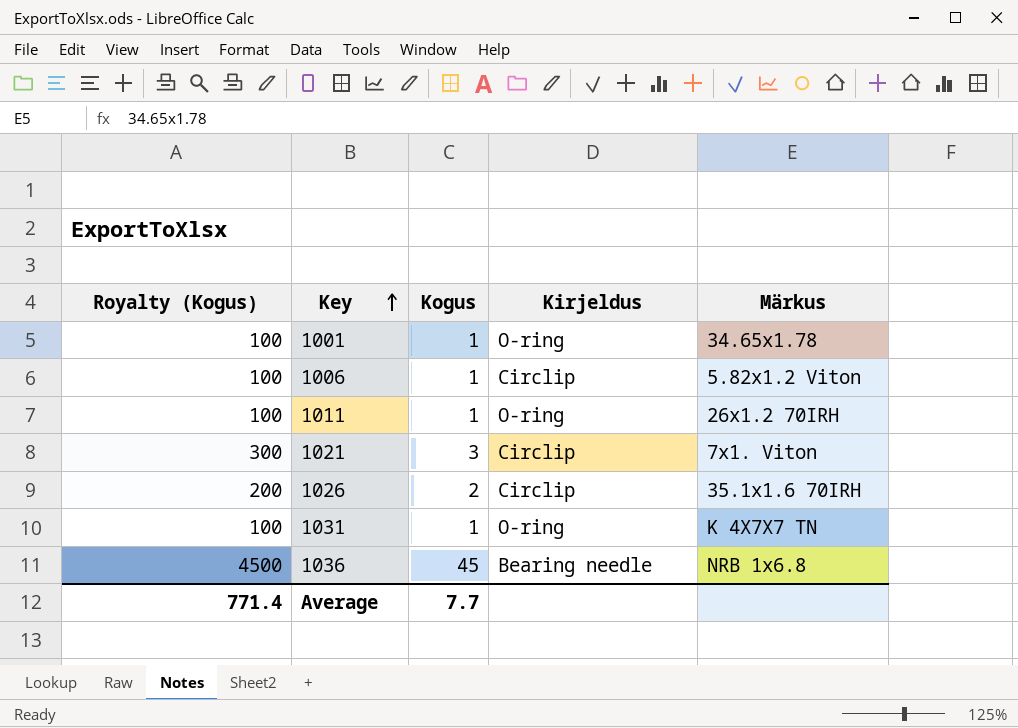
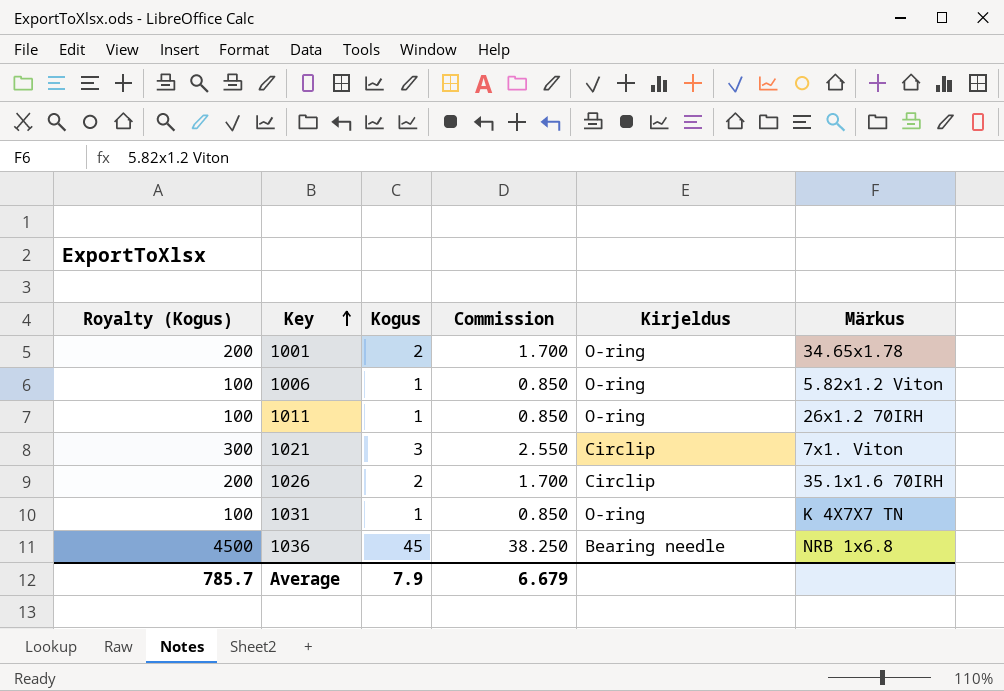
column Commission | formula: none -> [Kogus] * 0.85
1001 | Royalty (Kogus): 100 -> 200
1001 | Kogus: 1 -> 2
1006 | Kirjeldus: Circlip -> O-ring
Average | Royalty (Kogus): 771.4 -> 785.7
Average | Kogus: 7.7 -> 7.9

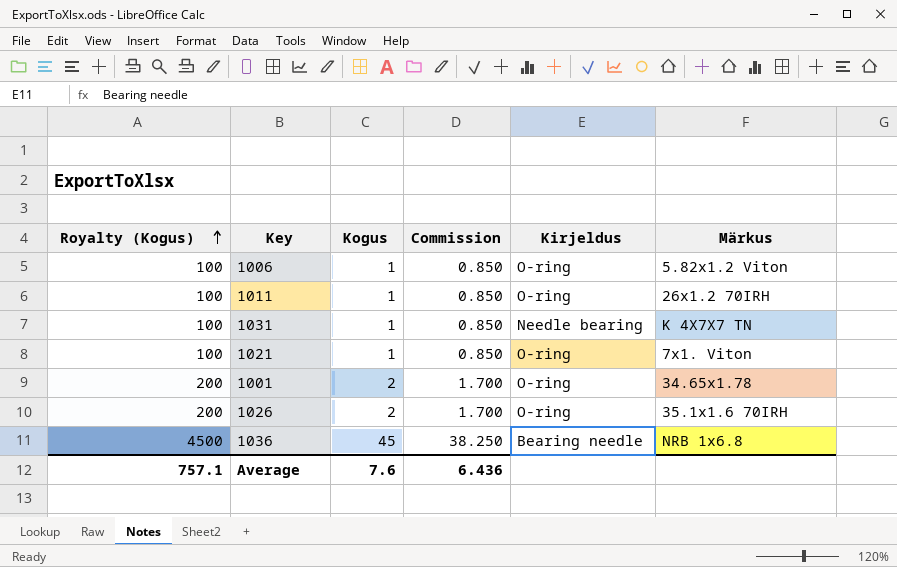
row order: Key ascending -> Royalty (Kogus) ascending
1031 | Kirjeldus: O-ring -> Needle bearing
1021 | Royalty (Kogus): 300 -> 100
1021 | Kogus: 3 -> 1
1021 | Commission: 2.550 -> 0.850
1021 | Kirjeldus: Circlip -> O-ring
1026 | Kirjeldus: Circlip -> O-ring
Average | Royalty (Kogus): 785.7 -> 757.1
Average | Kogus: 7.9 -> 7.6
Average | Commission: 6.679 -> 6.436

